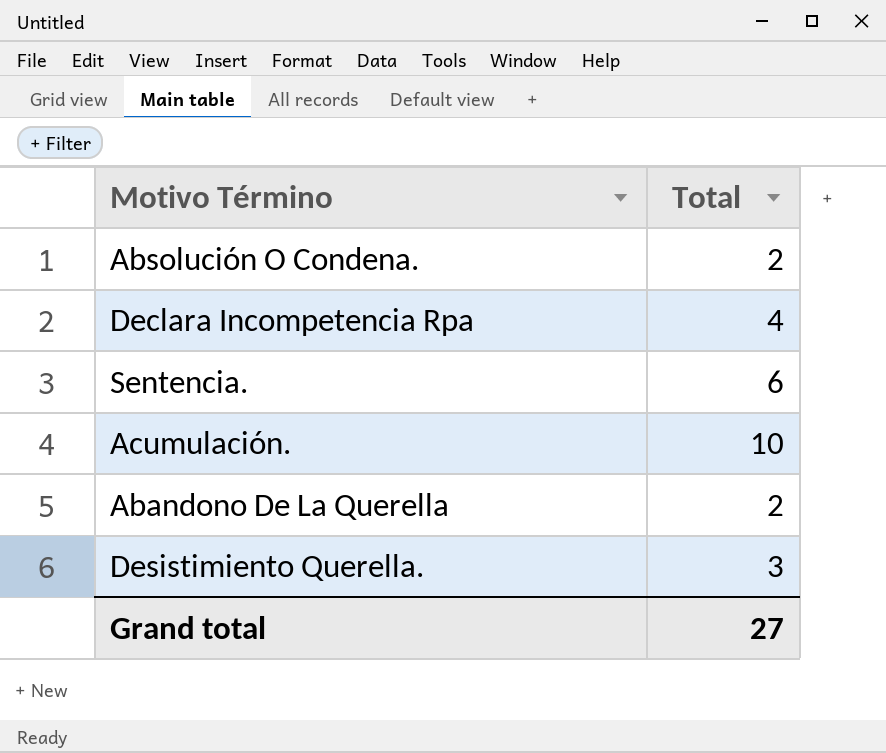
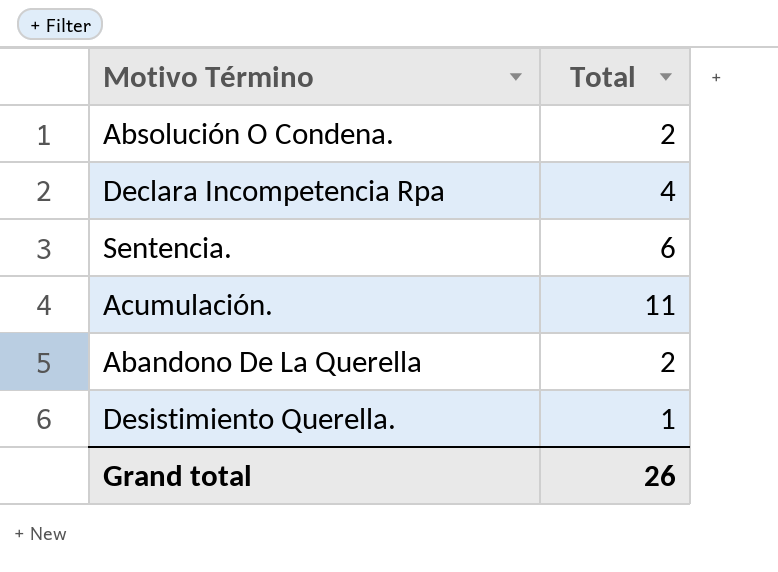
Acumulación. | Total: 10 -> 11
Desistimiento Querella. | Total: 3 -> 1
Grand total | Total: 27 -> 26

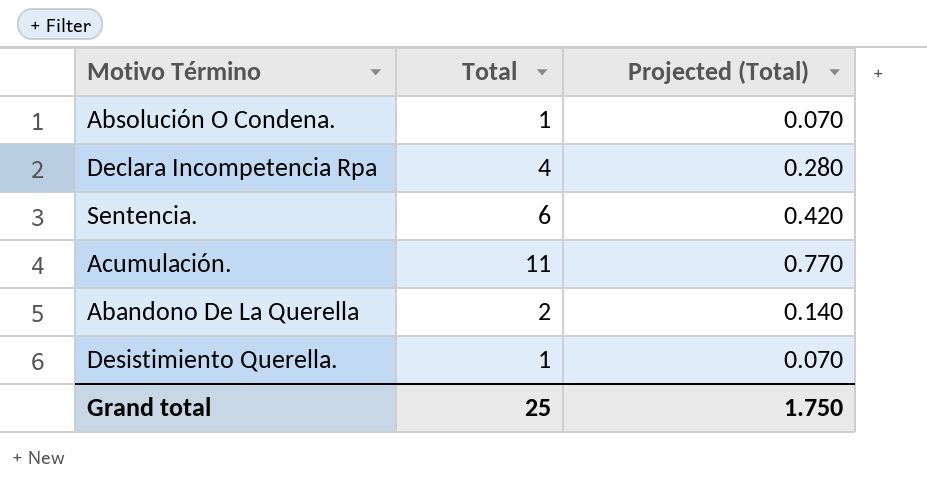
column Projected (Total) | formula: none -> [Total] * 0.07
Absolución O Condena. | Total: 2 -> 1
Grand total | Total: 26 -> 25

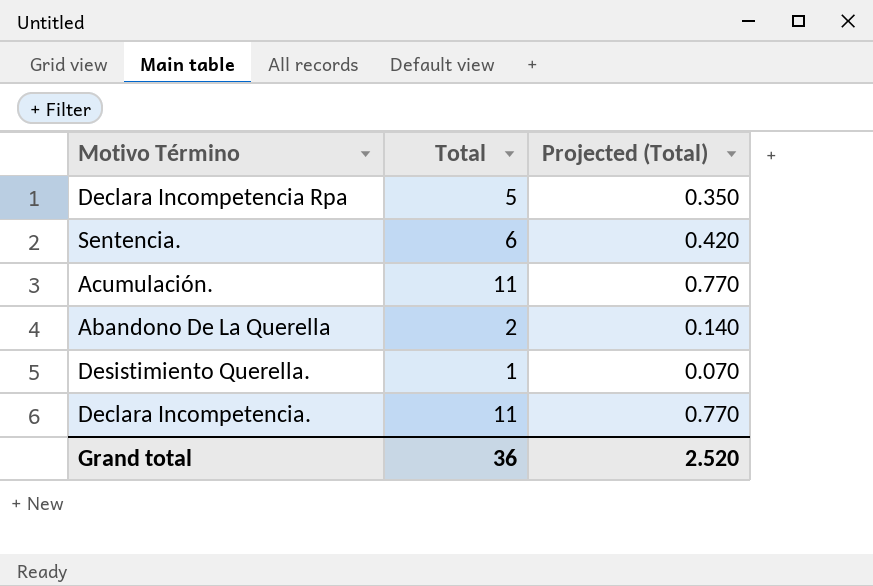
row Absolución O Condena.: 1 | 0.070 -> none
Declara Incompetencia Rpa | Total: 4 -> 5
Declara Incompetencia Rpa | Projected (Total): 0.280 -> 0.350
row Declara Incompetencia.: none -> 11 | 0.770
Grand total | Total: 25 -> 36
Grand total | Projected (Total): 1.750 -> 2.520

